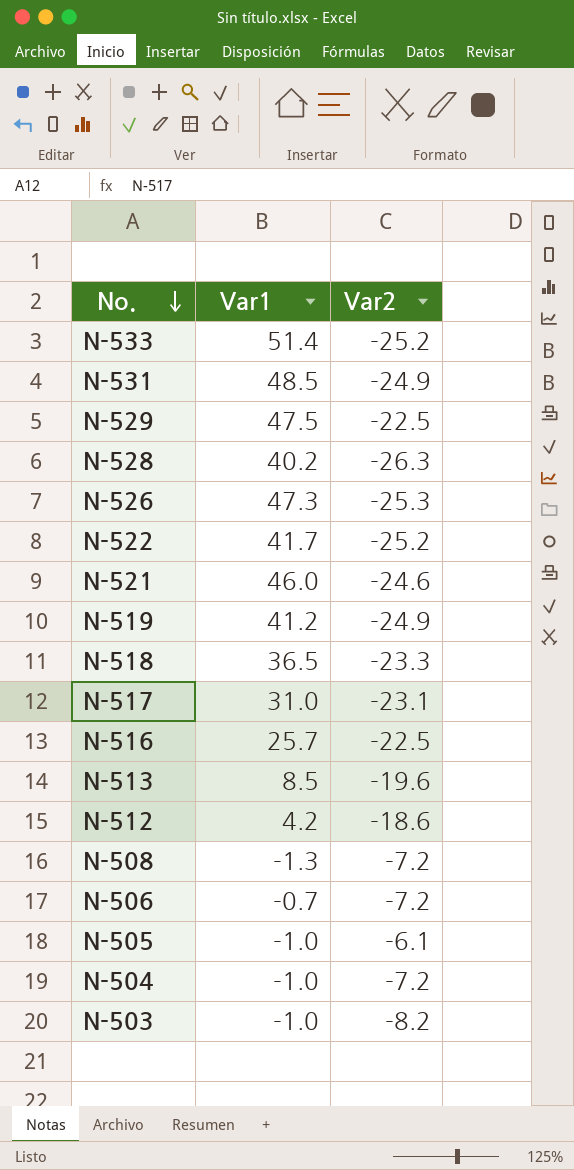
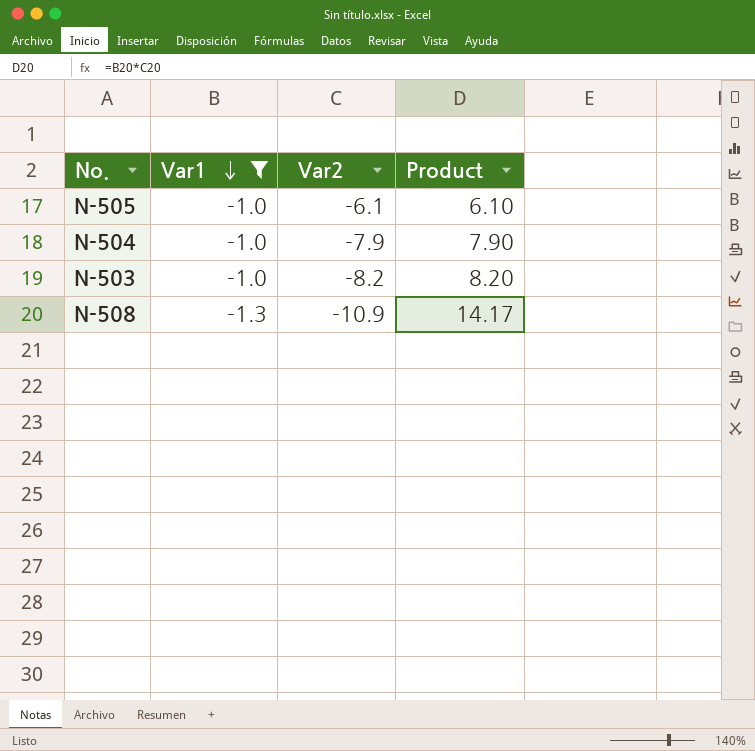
filter: none -> Var1 <= -1.0
row order: No. descending -> Var1 descending
column Product | formula: none -> [Var1] * [Var2]
N-504 | Var2: -7.2 -> -7.9
N-508 | Var2: -7.2 -> -10.9

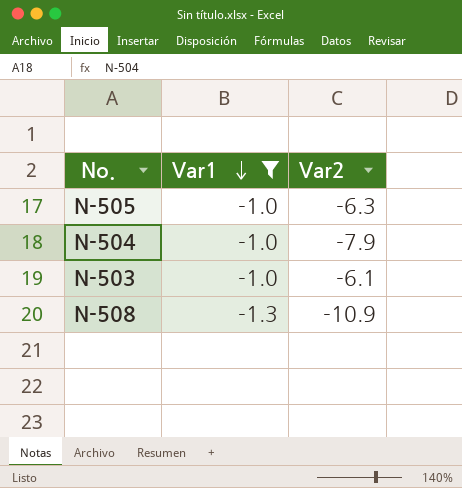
column Product | formula: [Var1] * [Var2] -> none
N-505 | Var2: -6.1 -> -6.3
N-503 | Var2: -8.2 -> -6.1

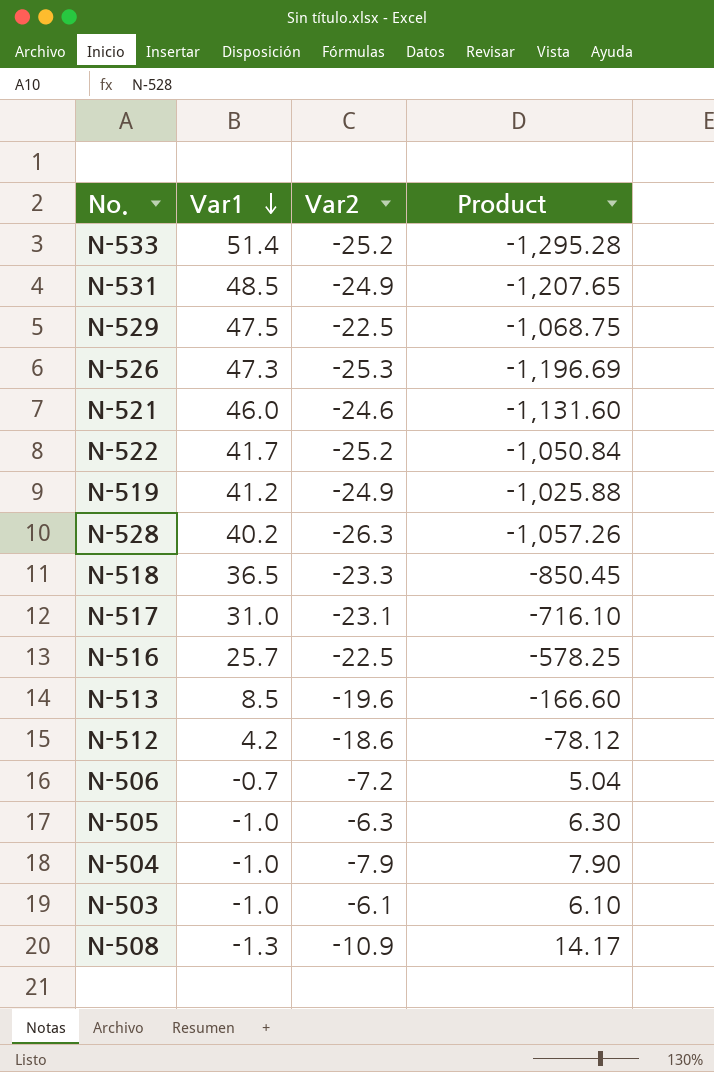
filter: Var1 <= -1.0 -> none
column Product | formula: none -> [Var1] * [Var2]

